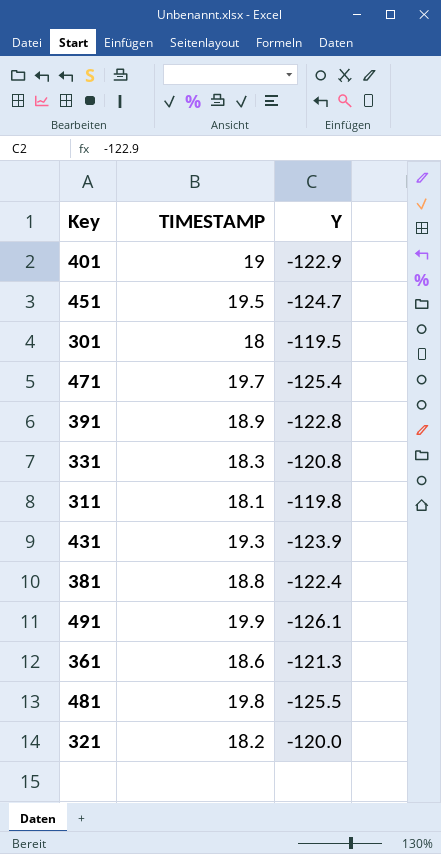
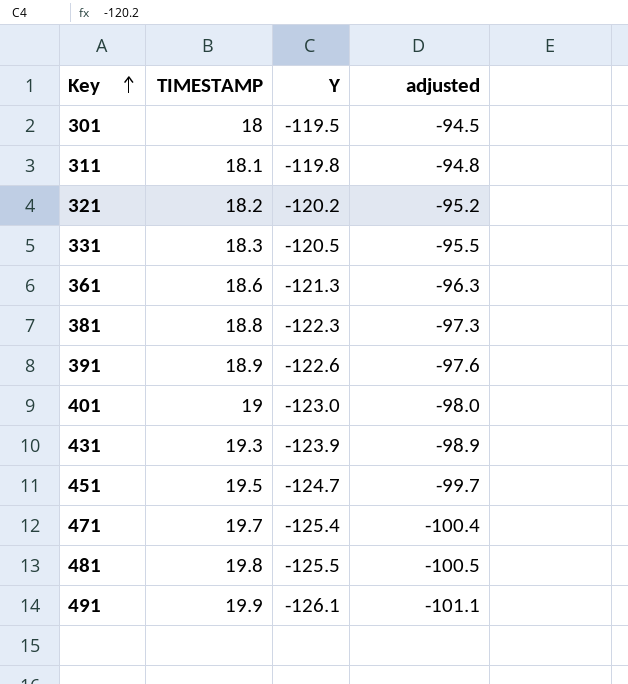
row order: none -> Key ascending
column adjusted | formula: none -> [Y] + 25
321 | Y: -120.0 -> -120.2
331 | Y: -120.8 -> -120.5
381 | Y: -122.4 -> -122.3
391 | Y: -122.8 -> -122.6
401 | Y: -122.9 -> -123.0

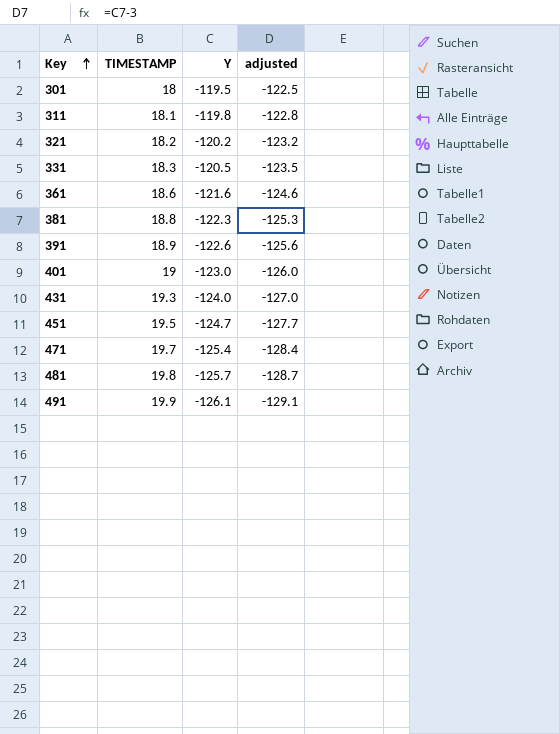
column adjusted | formula: [Y] + 25 -> [Y] - 3
361 | Y: -121.3 -> -121.6
431 | Y: -123.9 -> -124.0
481 | Y: -125.5 -> -125.7

